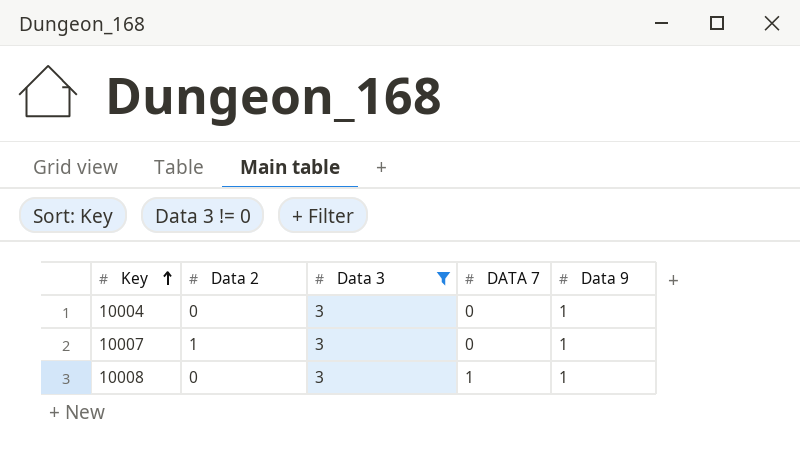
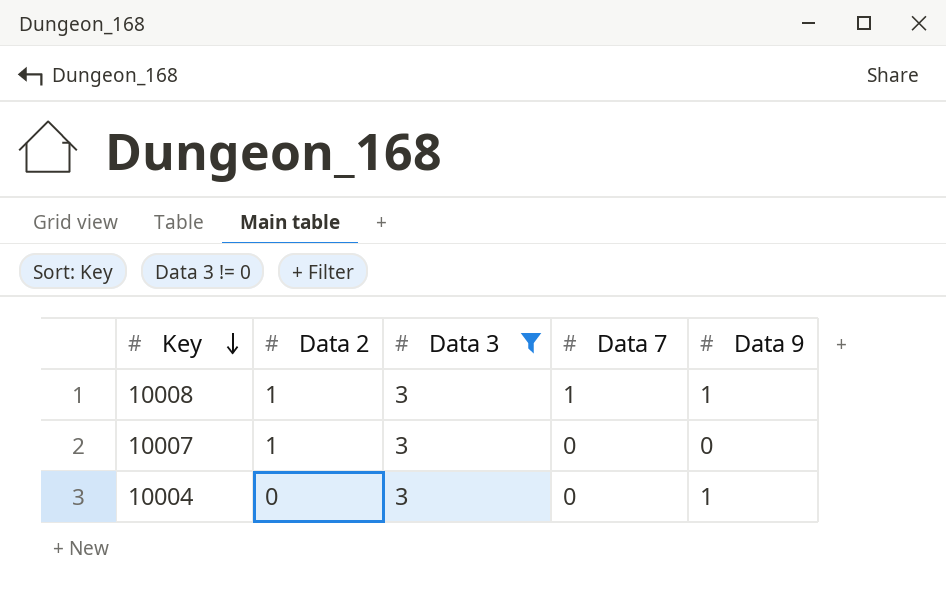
row order: Key ascending -> Key descending
column name: DATA 7 -> Data 7
10008 | Data 2: 0 -> 1
10007 | Data 9: 1 -> 0

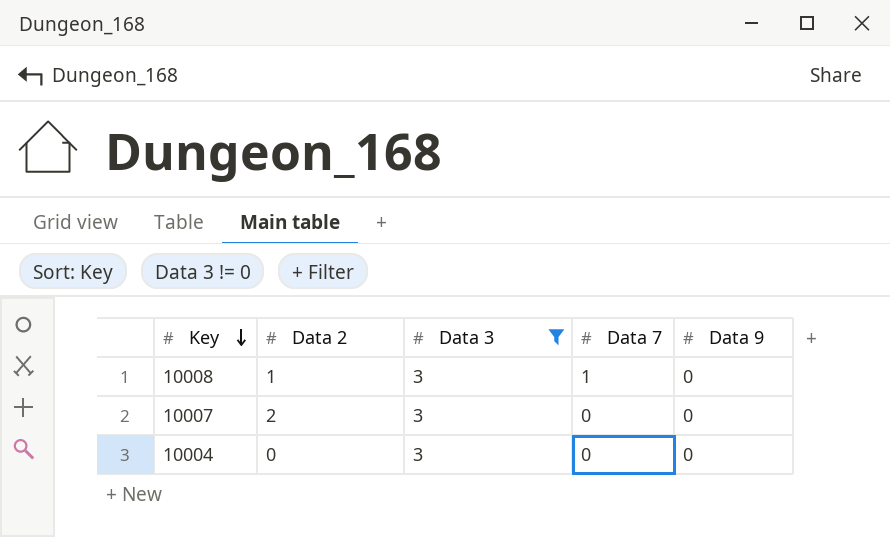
10008 | Data 9: 1 -> 0
10007 | Data 2: 1 -> 2
10004 | Data 9: 1 -> 0

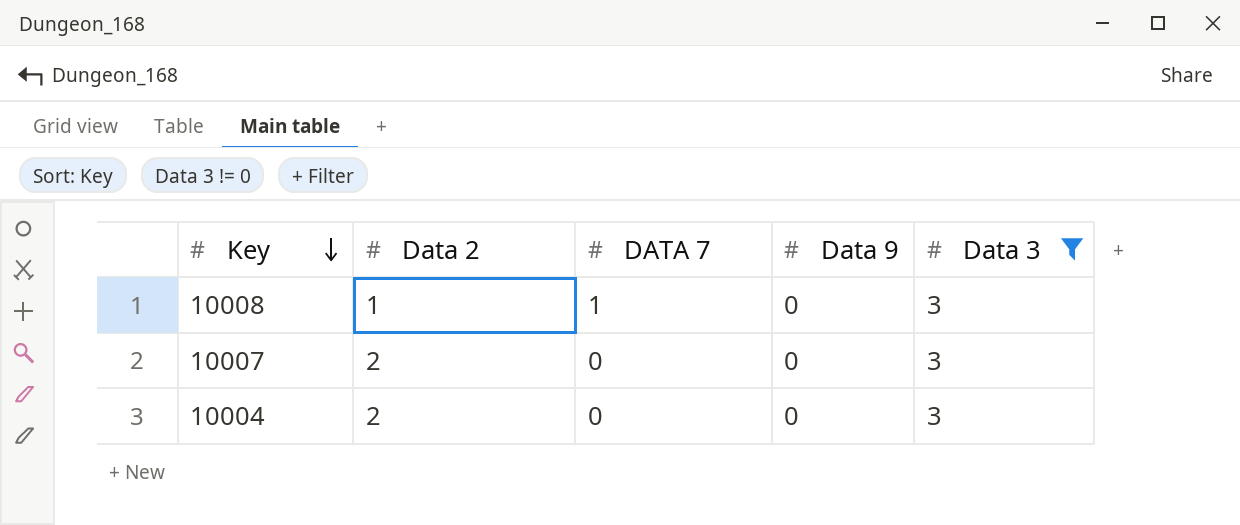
column name: Data 7 -> DATA 7
column Data 3 | position: 3 -> 5
10004 | Data 2: 0 -> 2

